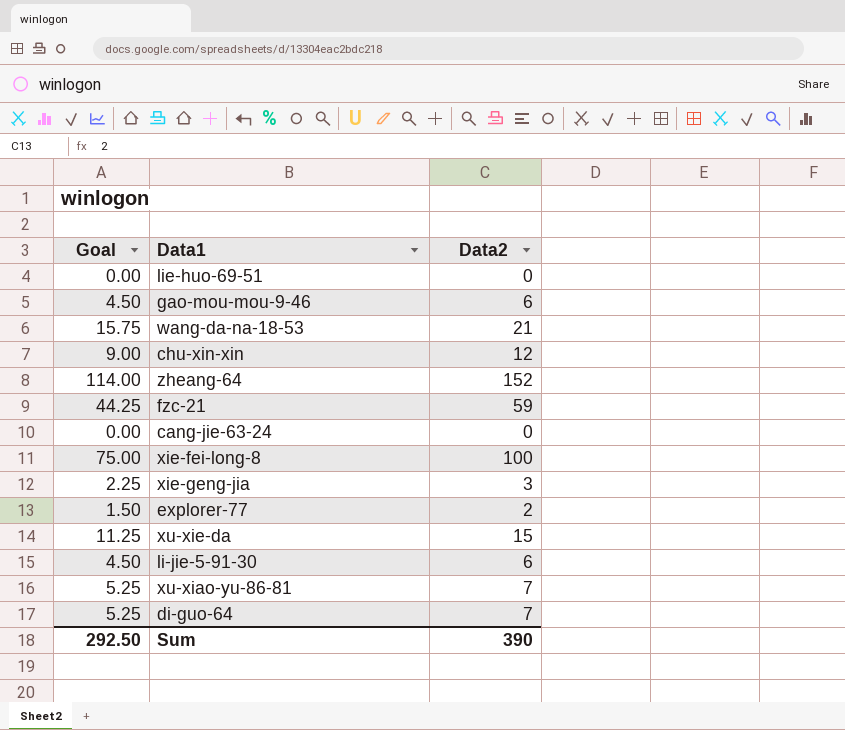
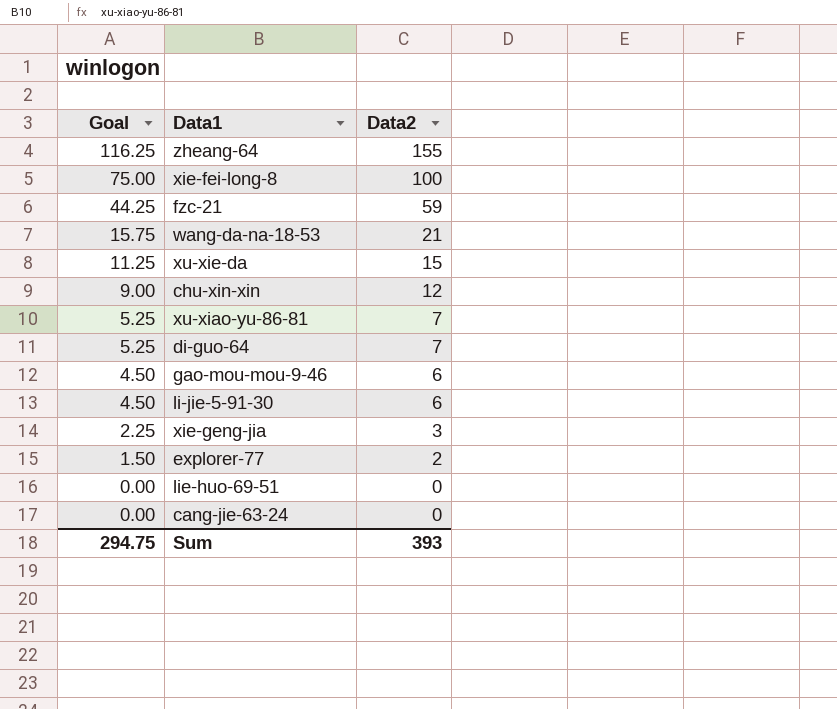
row order: none -> Goal descending
zheang-64 | Goal: 114.00 -> 116.25
zheang-64 | Data2: 152 -> 155
Sum | Goal: 292.50 -> 294.75
Sum | Data2: 390 -> 393

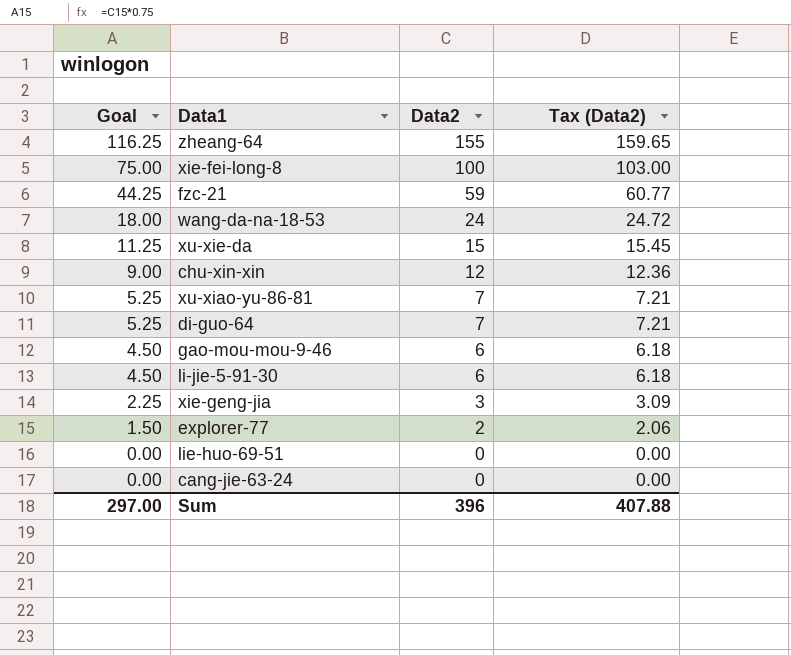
column Tax (Data2) | formula: none -> [Data2] * 1.03
wang-da-na-18-53 | Goal: 15.75 -> 18.00
wang-da-na-18-53 | Data2: 21 -> 24
Sum | Goal: 294.75 -> 297.00
Sum | Data2: 393 -> 396

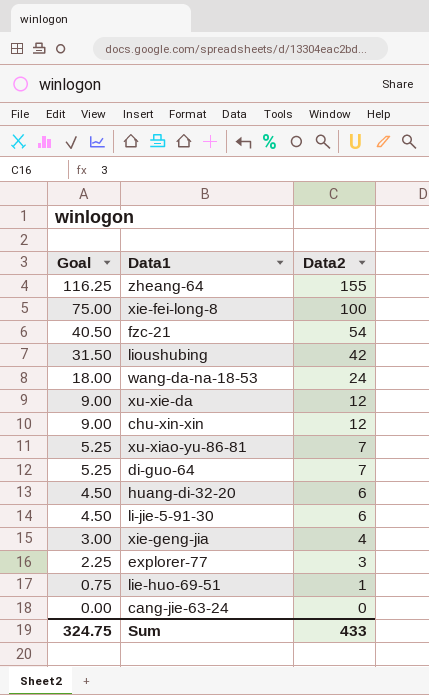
column Tax (Data2) | formula: [Data2] * 1.03 -> none
row gao-mou-mou-9-46: 4.50 | 6 | 6.18 -> none
fzc-21 | Goal: 44.25 -> 40.50
fzc-21 | Data2: 59 -> 54
row lioushubing: none -> 31.50 | 42
xu-xie-da | Goal: 11.25 -> 9.00
xu-xie-da | Data2: 15 -> 12
row huang-di-32-20: none -> 4.50 | 6
xie-geng-jia | Goal: 2.25 -> 3.00
xie-geng-jia | Data2: 3 -> 4
explorer-77 | Goal: 1.50 -> 2.25
explorer-77 | Data2: 2 -> 3
lie-huo-69-51 | Goal: 0.00 -> 0.75
lie-huo-69-51 | Data2: 0 -> 1
Sum | Goal: 297.00 -> 324.75
Sum | Data2: 396 -> 433

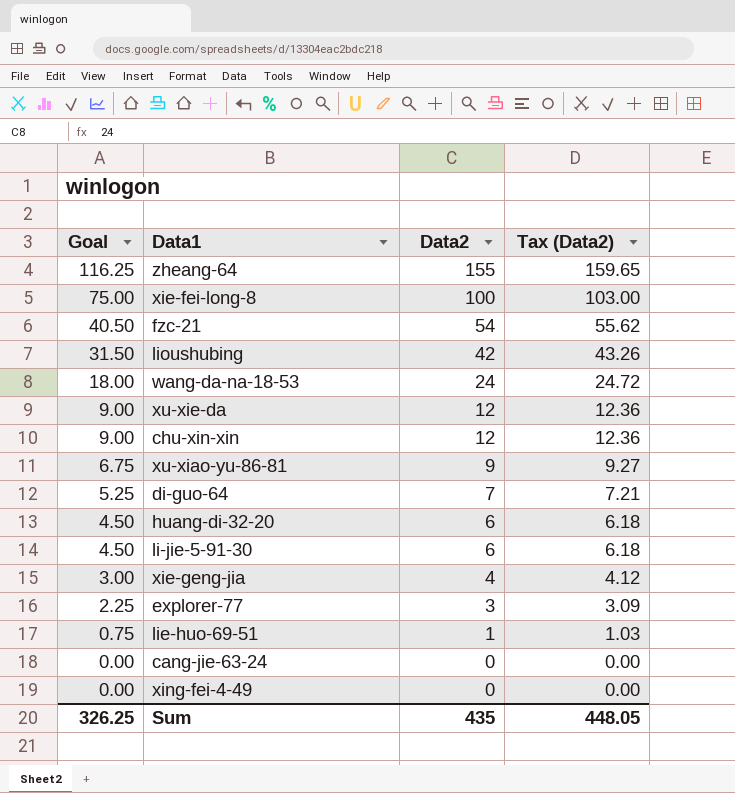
column Tax (Data2) | formula: none -> [Data2] * 1.03
xu-xiao-yu-86-81 | Goal: 5.25 -> 6.75
xu-xiao-yu-86-81 | Data2: 7 -> 9
row xing-fei-4-49: none -> 0.00 | 0 | 0.00
Sum | Goal: 324.75 -> 326.25
Sum | Data2: 433 -> 435

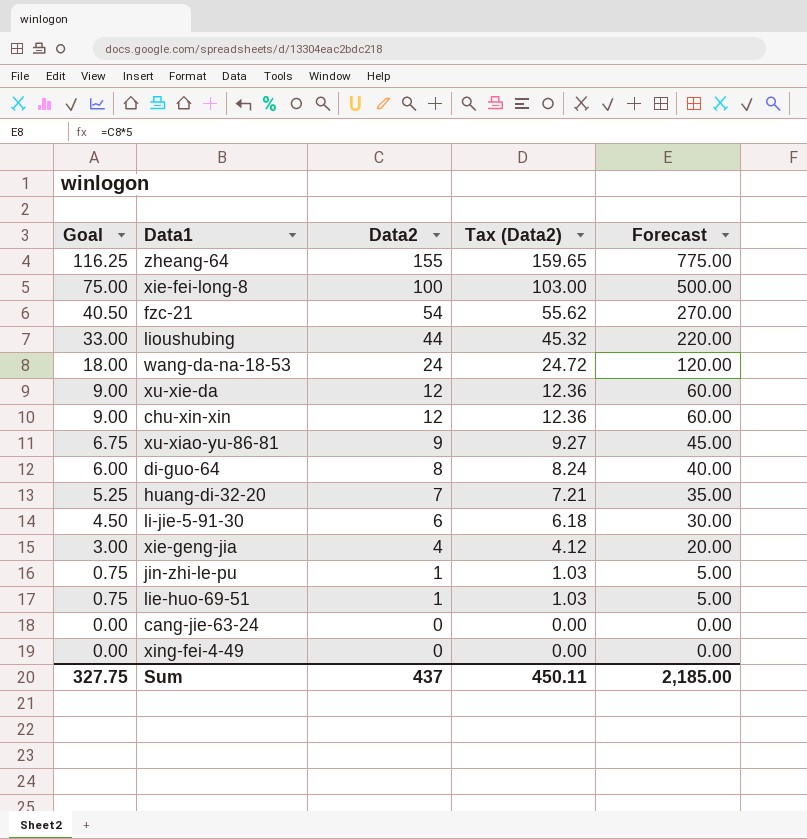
column Forecast | formula: none -> [Data2] * 5
row explorer-77: 2.25 | 3 | 3.09 -> none
lioushubing | Goal: 31.50 -> 33.00
lioushubing | Data2: 42 -> 44
lioushubing | Tax (Data2): 43.26 -> 45.32
di-guo-64 | Goal: 5.25 -> 6.00
di-guo-64 | Data2: 7 -> 8
di-guo-64 | Tax (Data2): 7.21 -> 8.24
huang-di-32-20 | Goal: 4.50 -> 5.25
huang-di-32-20 | Data2: 6 -> 7
huang-di-32-20 | Tax (Data2): 6.18 -> 7.21
row jin-zhi-le-pu: none -> 0.75 | 1 | 1.03 | 5.00
Sum | Goal: 326.25 -> 327.75
Sum | Data2: 435 -> 437
Sum | Tax (Data2): 448.05 -> 450.11

